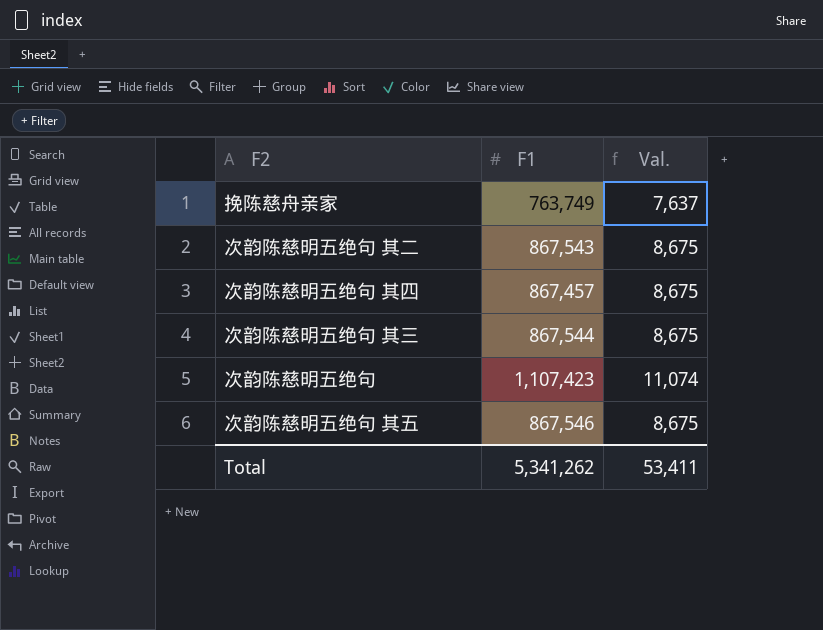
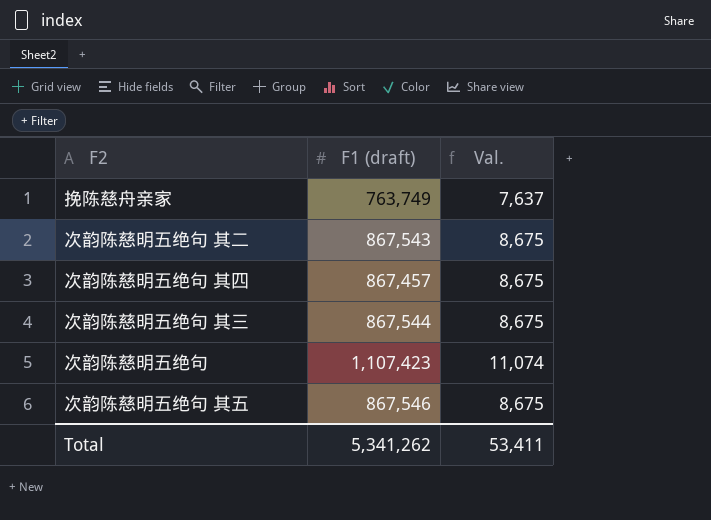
column name: F1 -> F1 (draft)

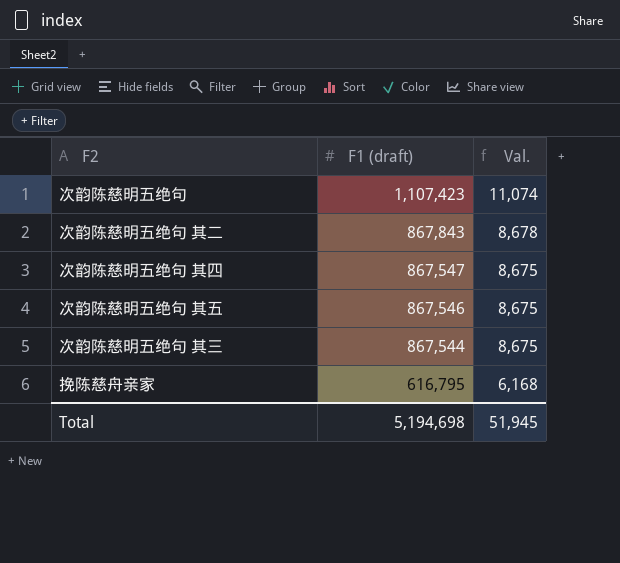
row order: none -> F1 (draft) descending
次韵陈慈明五绝句 其二 | F1 (draft): 867,543 -> 867,843
次韵陈慈明五绝句 其二 | Val.: 8,675 -> 8,678
次韵陈慈明五绝句 其四 | F1 (draft): 867,457 -> 867,547
挽陈慈舟亲家 | F1 (draft): 763,749 -> 616,795
挽陈慈舟亲家 | Val.: 7,637 -> 6,168
Total | F1 (draft): 5,341,262 -> 5,194,698
Total | Val.: 53,411 -> 51,945

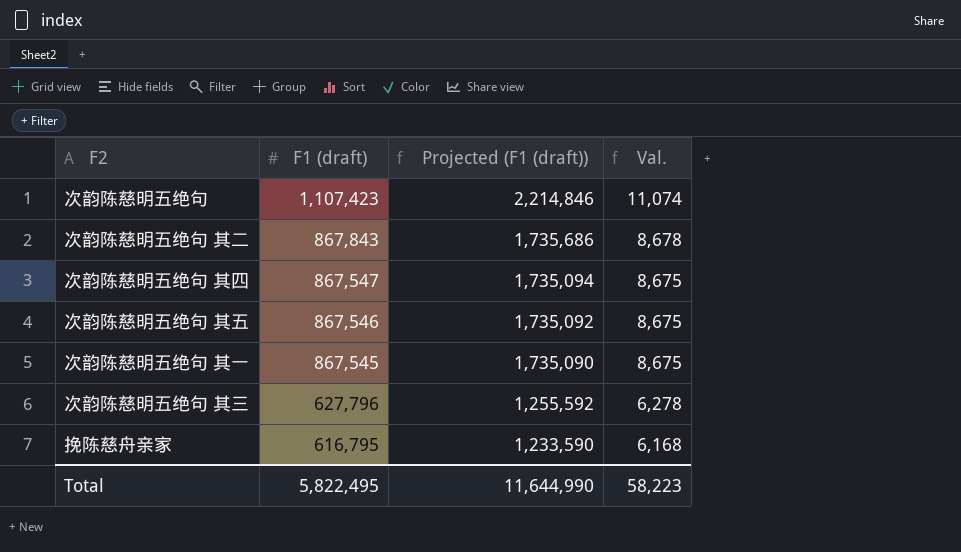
column Projected (F1 (draft)) | formula: none -> [F1 (draft)] * 2
row 次韵陈慈明五绝句 其一: none -> 867,545 | 1,735,090 | 8,675
次韵陈慈明五绝句 其三 | F1 (draft): 867,544 -> 627,796
次韵陈慈明五绝句 其三 | Val.: 8,675 -> 6,278
Total | F1 (draft): 5,194,698 -> 5,822,495
Total | Val.: 51,945 -> 58,223

